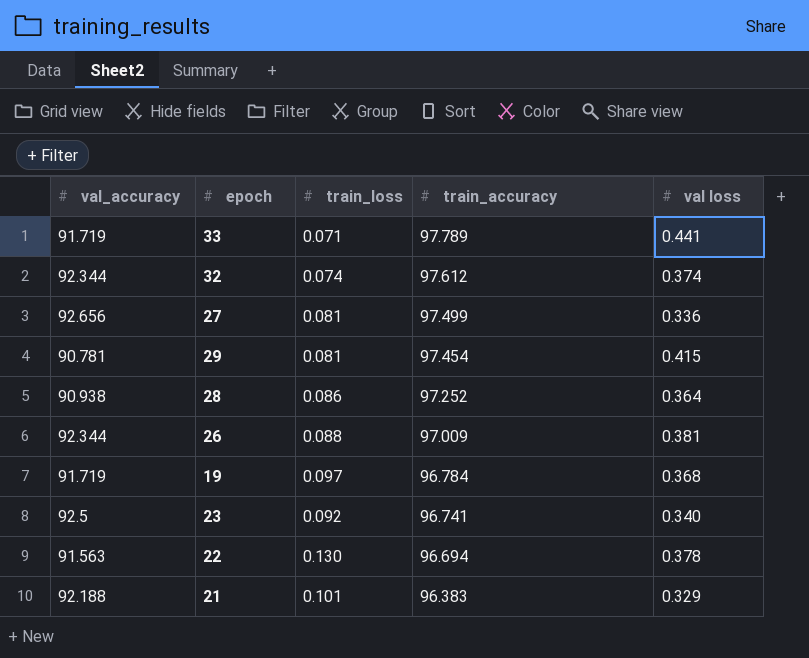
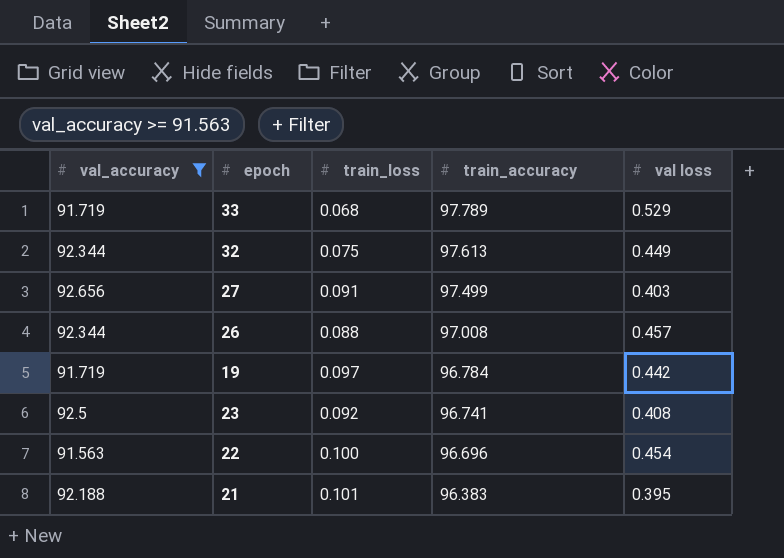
filter: none -> val_accuracy >= 91.563
33 | train_loss: 0.071 -> 0.068
33 | val loss: 0.441 -> 0.529
32 | train_loss: 0.074 -> 0.075
32 | train_accuracy: 97.612 -> 97.613
32 | val loss: 0.374 -> 0.449
27 | train_loss: 0.081 -> 0.091
27 | val loss: 0.336 -> 0.403
26 | train_accuracy: 97.009 -> 97.008
26 | val loss: 0.381 -> 0.457
19 | val loss: 0.368 -> 0.442
23 | val loss: 0.340 -> 0.408
22 | train_loss: 0.130 -> 0.100
22 | train_accuracy: 96.694 -> 96.696
22 | val loss: 0.378 -> 0.454
21 | val loss: 0.329 -> 0.395

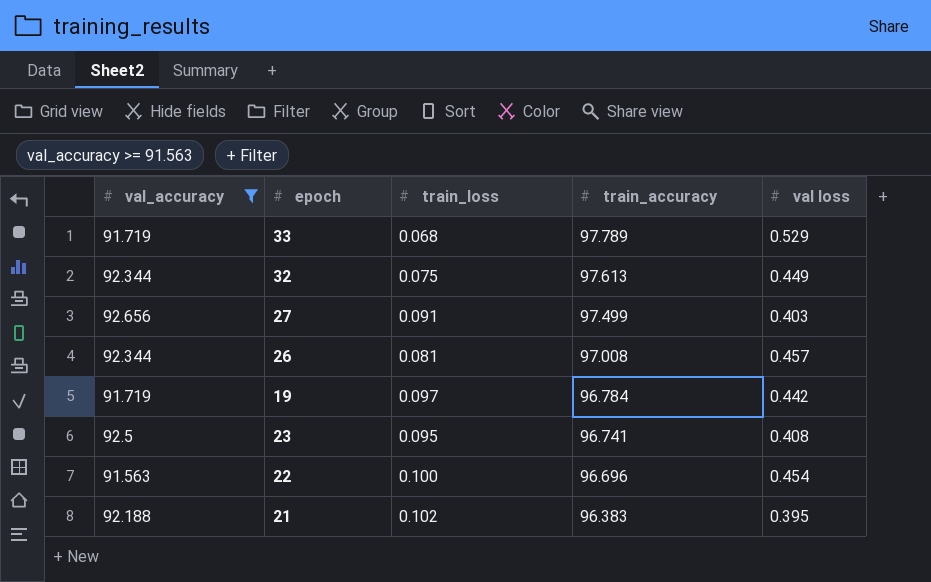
26 | train_loss: 0.088 -> 0.081
23 | train_loss: 0.092 -> 0.095
21 | train_loss: 0.101 -> 0.102

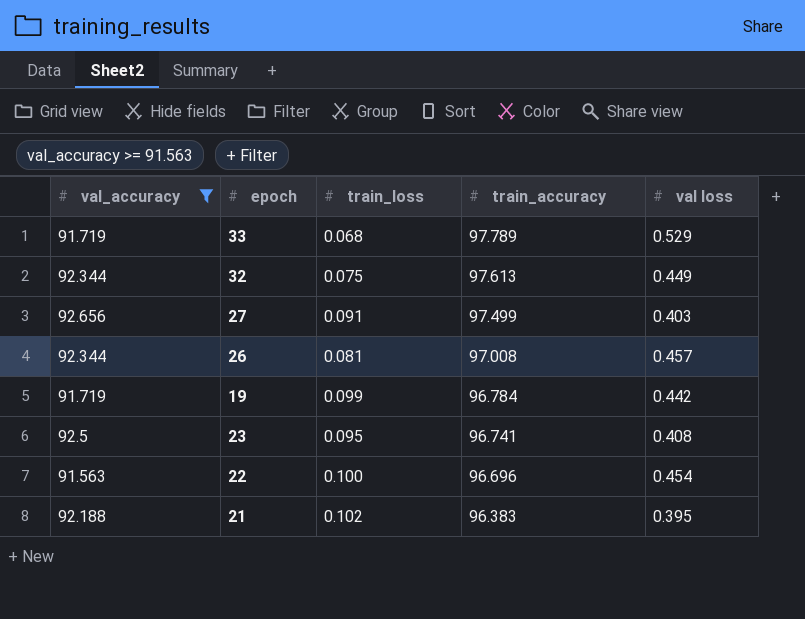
19 | train_loss: 0.097 -> 0.099

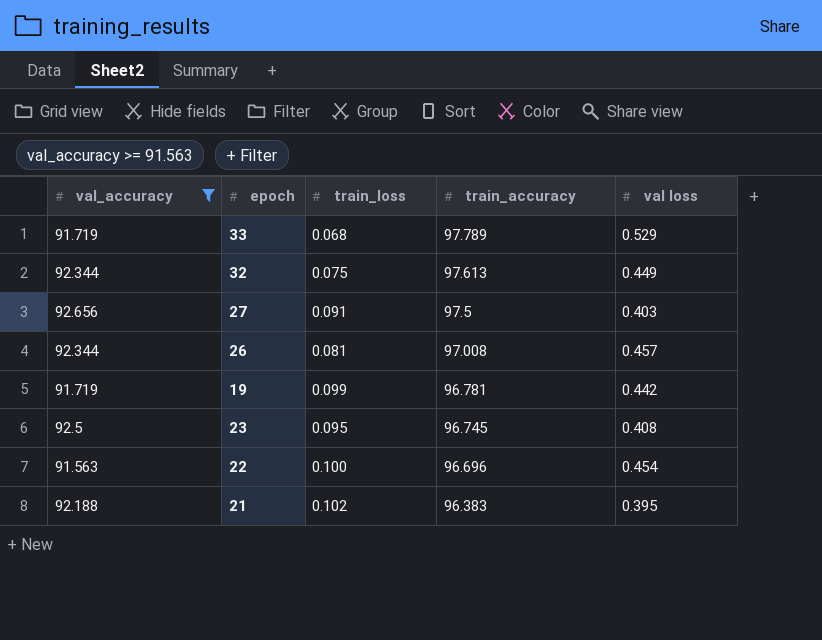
27 | train_accuracy: 97.499 -> 97.5
19 | train_accuracy: 96.784 -> 96.781
23 | train_accuracy: 96.741 -> 96.745

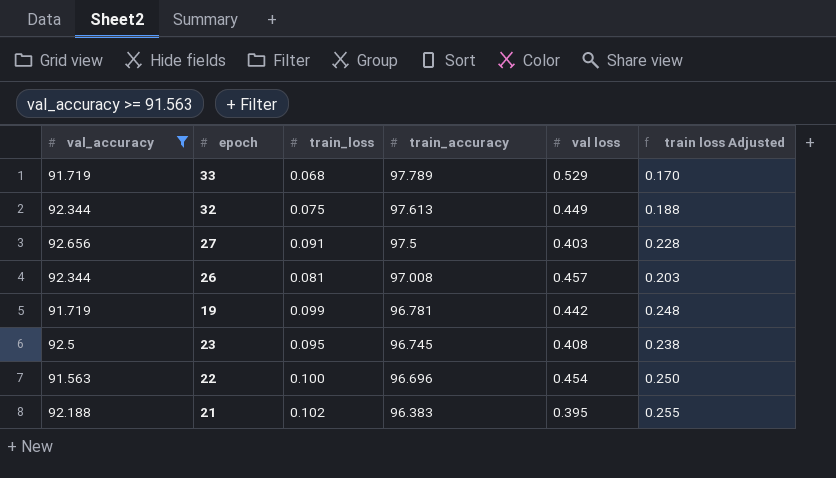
column train loss Adjusted | formula: none -> [train_loss] * 2.5

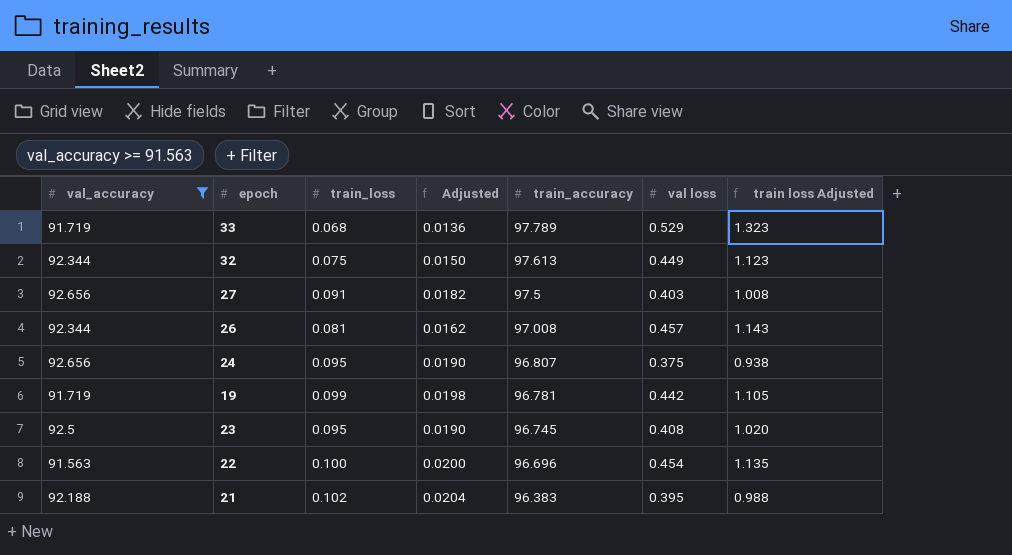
column Adjusted | formula: none -> [train_loss] * 0.2
column train loss Adjusted | formula: [train_loss] * 2.5 -> [val loss] * 2.5
row 24: none -> 92.656 | 0.095 | 0.0190 | 96.807 | 0.375 | 0.938

